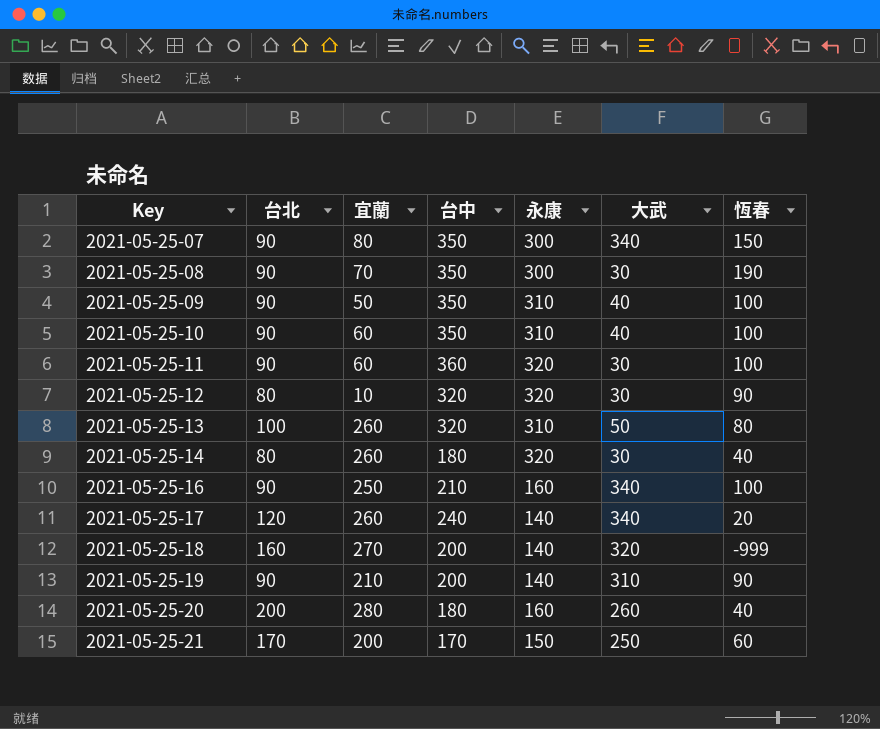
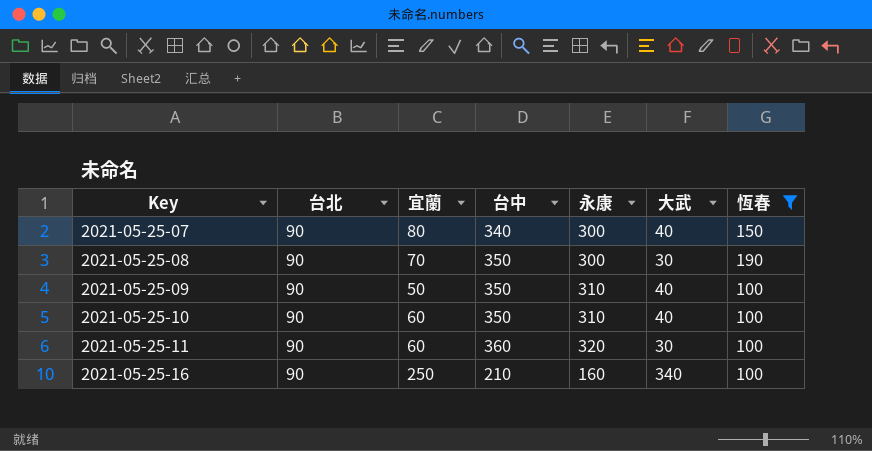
filter: none -> 恆春 >= 100
2021-05-25-07 | 台中: 350 -> 340
2021-05-25-07 | 大武: 340 -> 40

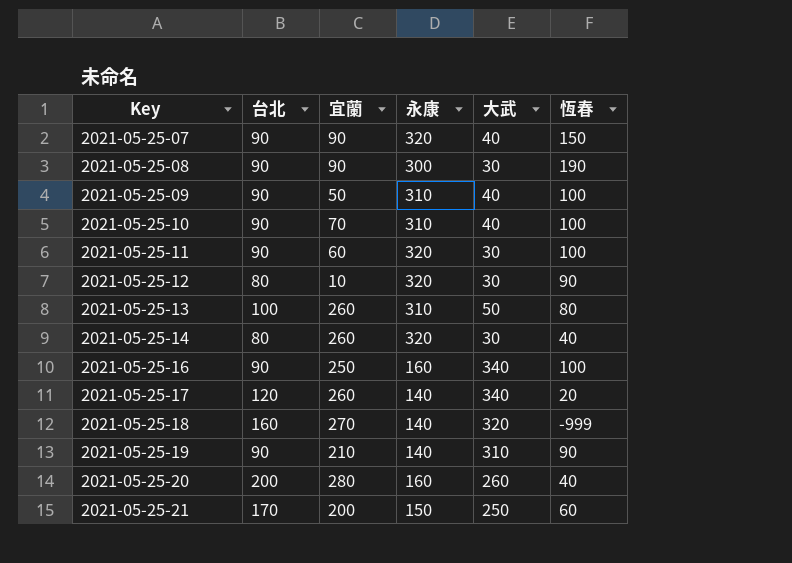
filter: 恆春 >= 100 -> none
column 台中 | position: 4 -> none
2021-05-25-07 | 宜蘭: 80 -> 90
2021-05-25-07 | 永康: 300 -> 320
2021-05-25-08 | 宜蘭: 70 -> 90
2021-05-25-10 | 宜蘭: 60 -> 70

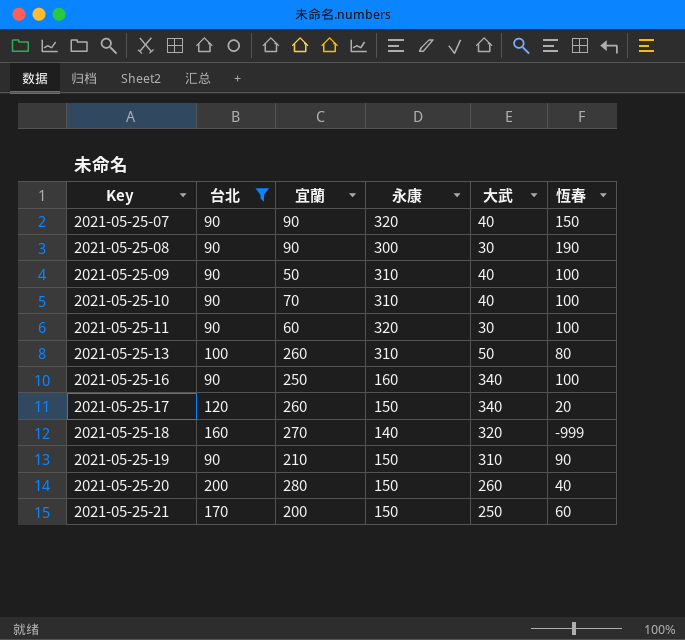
filter: none -> 台北 != 80
2021-05-25-17 | 永康: 140 -> 150
2021-05-25-19 | 永康: 140 -> 150
2021-05-25-20 | 永康: 160 -> 150

